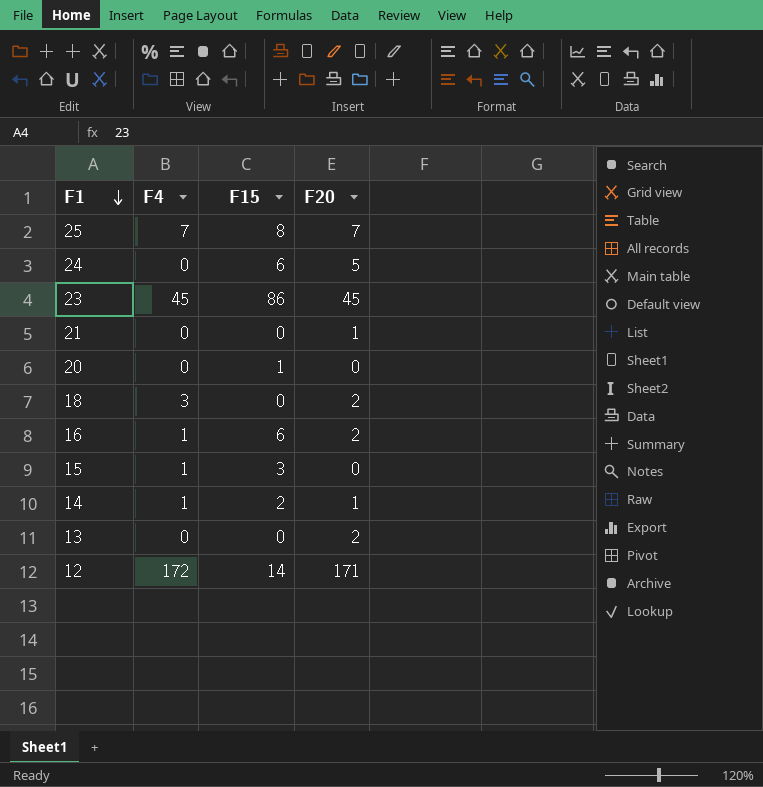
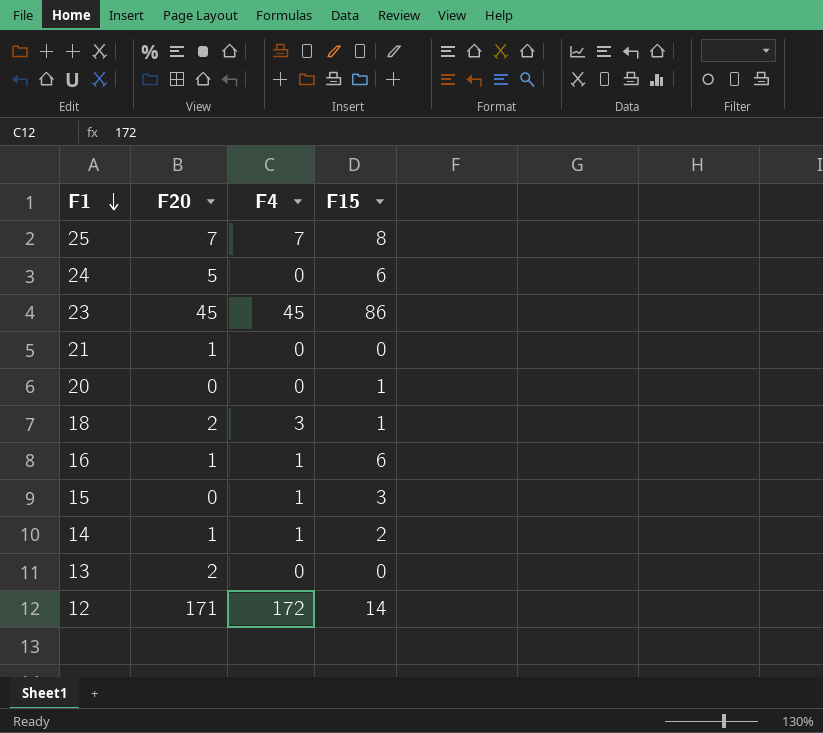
column F20 | position: 4 -> 2
18 | F15: 0 -> 1
16 | F20: 2 -> 1

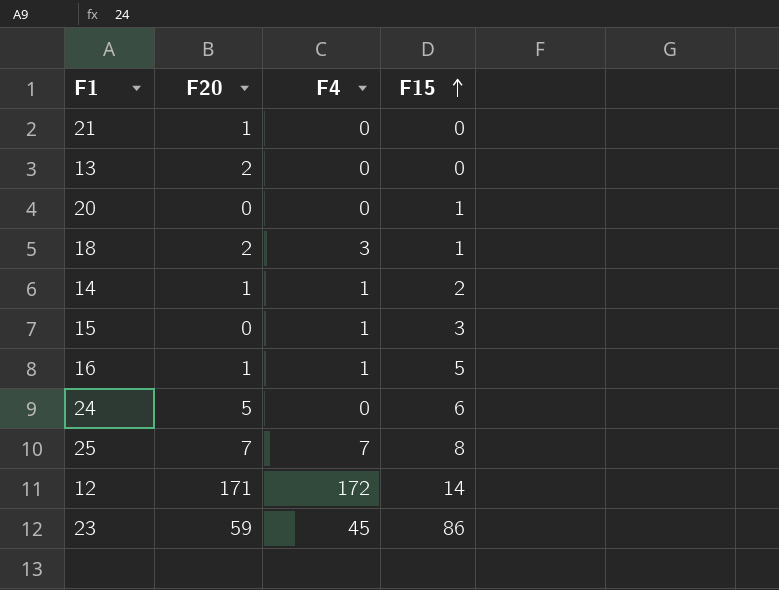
row order: F1 descending -> F15 ascending
16 | F15: 6 -> 5
23 | F20: 45 -> 59

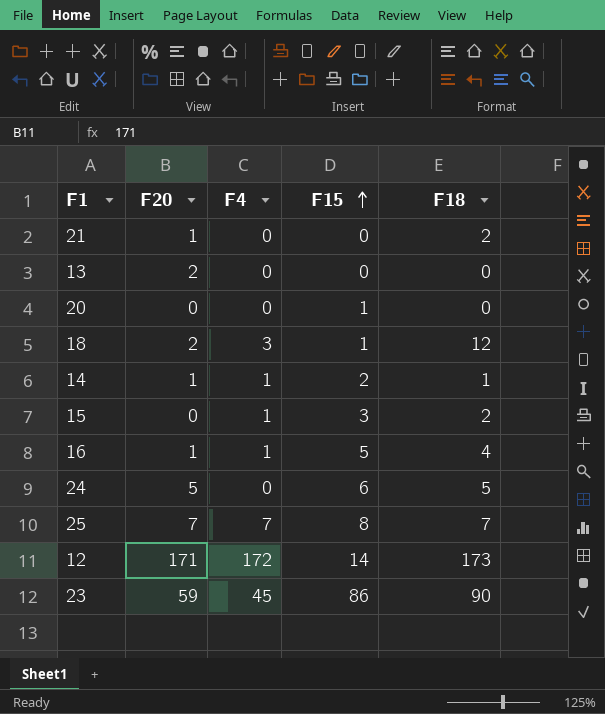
column F18 | position: none -> 5

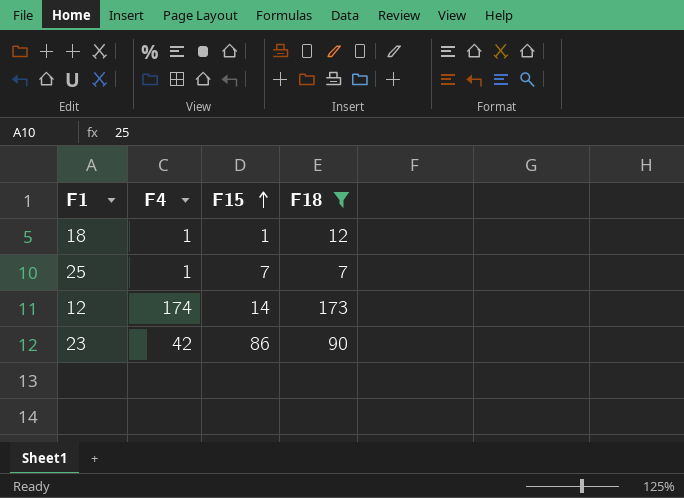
filter: none -> F18 >= 7
column F20 | position: 2 -> none
18 | F4: 3 -> 1
25 | F4: 7 -> 1
25 | F15: 8 -> 7
12 | F4: 172 -> 174
23 | F4: 45 -> 42

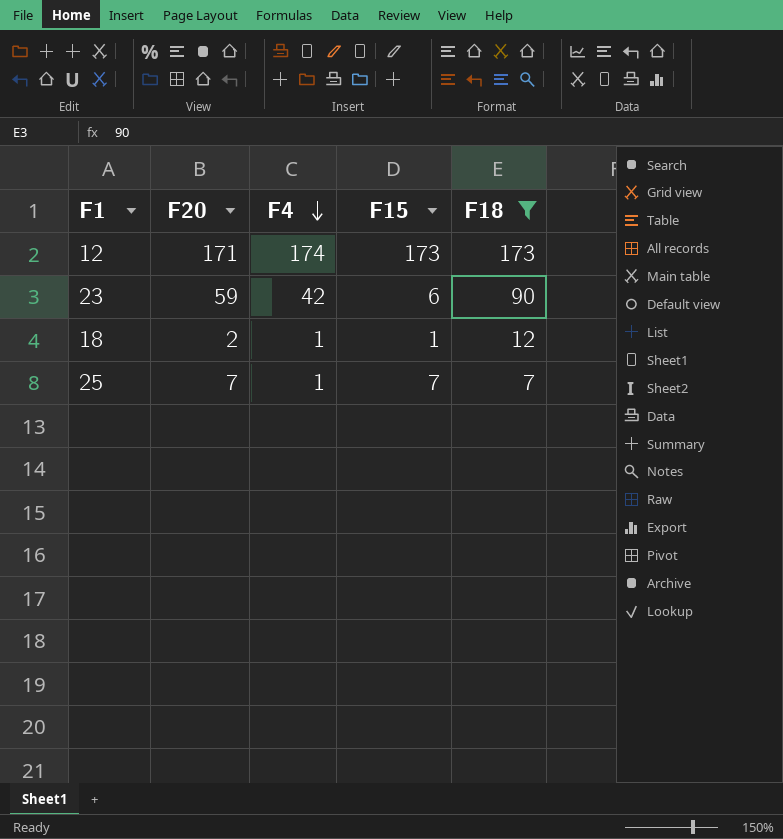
row order: F15 ascending -> F4 descending
column F20 | position: none -> 2
12 | F15: 14 -> 173
23 | F15: 86 -> 6

